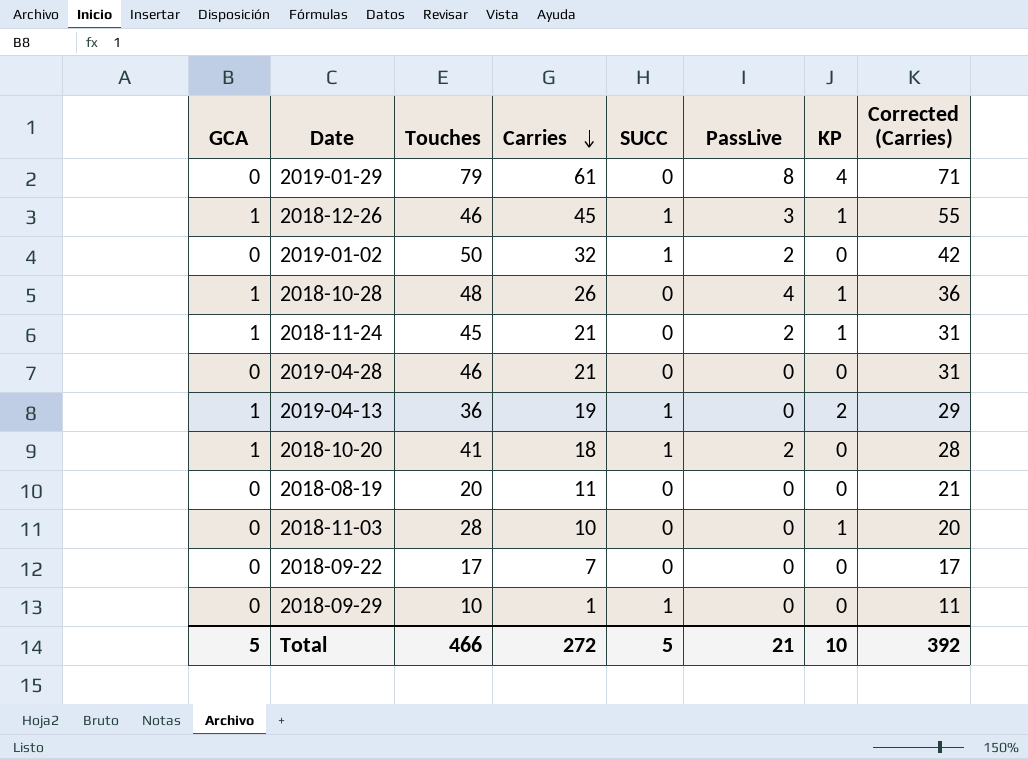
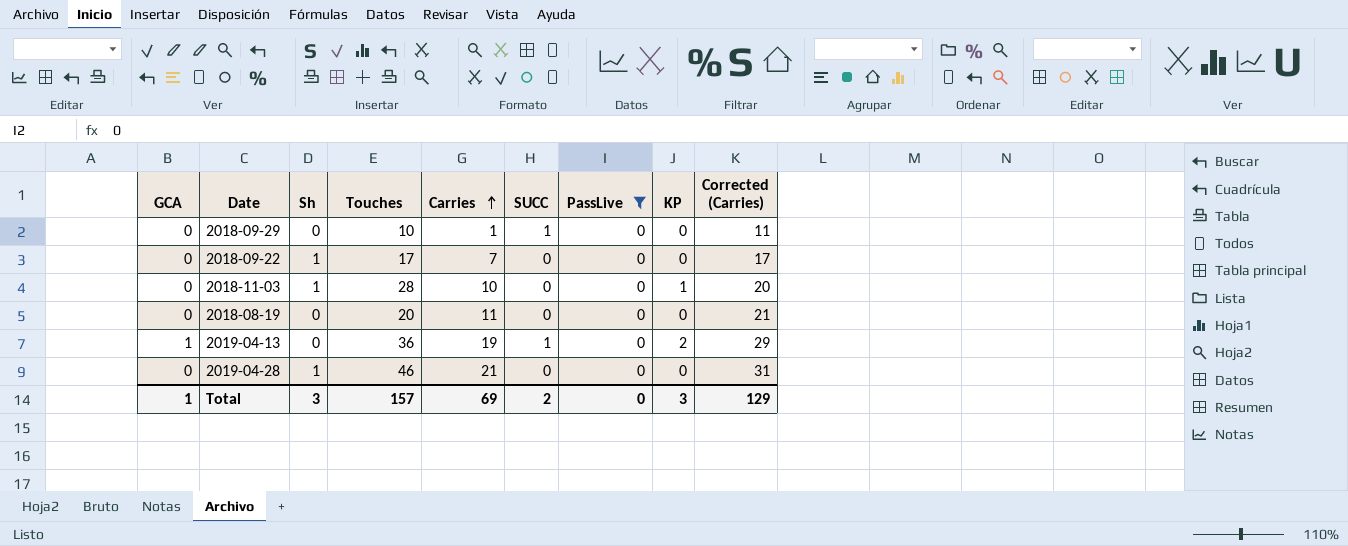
filter: none -> PassLive = 0
row order: Carries descending -> Carries ascending
column Sh | position: none -> 3
Total | GCA: 5 -> 1
Total | Touches: 466 -> 157
Total | Carries: 272 -> 69
Total | SUCC: 5 -> 2
Total | PassLive: 21 -> 0
Total | KP: 10 -> 3
Total | Corrected (Carries): 392 -> 129

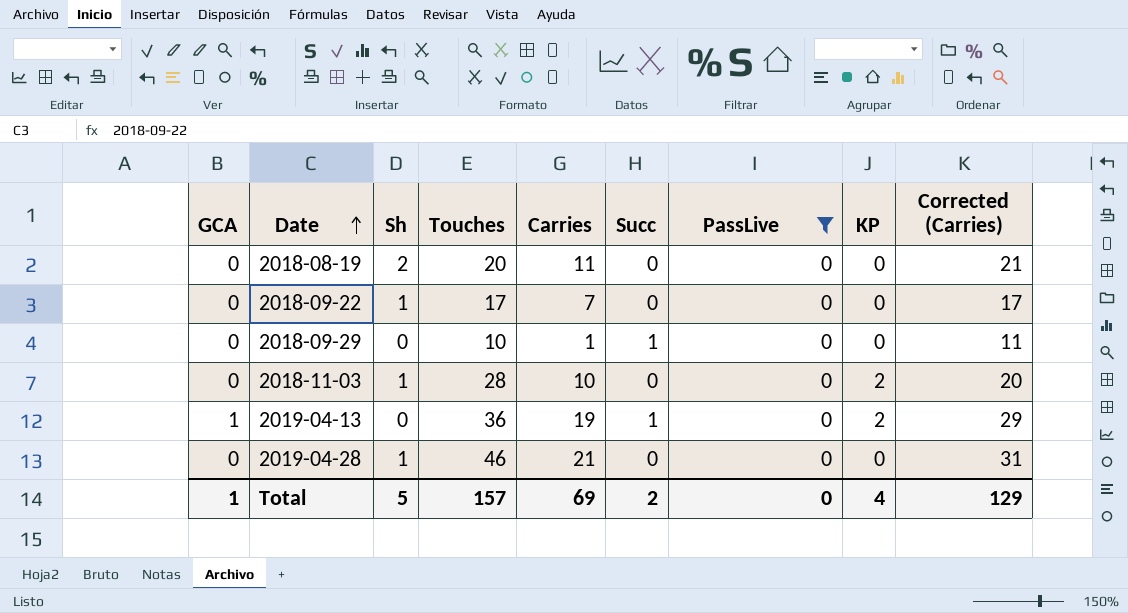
row order: Carries ascending -> Date ascending
column name: SUCC -> Succ
2018-08-19 | Sh: 0 -> 2
2018-11-03 | KP: 1 -> 2
Total | Sh: 3 -> 5
Total | KP: 3 -> 4

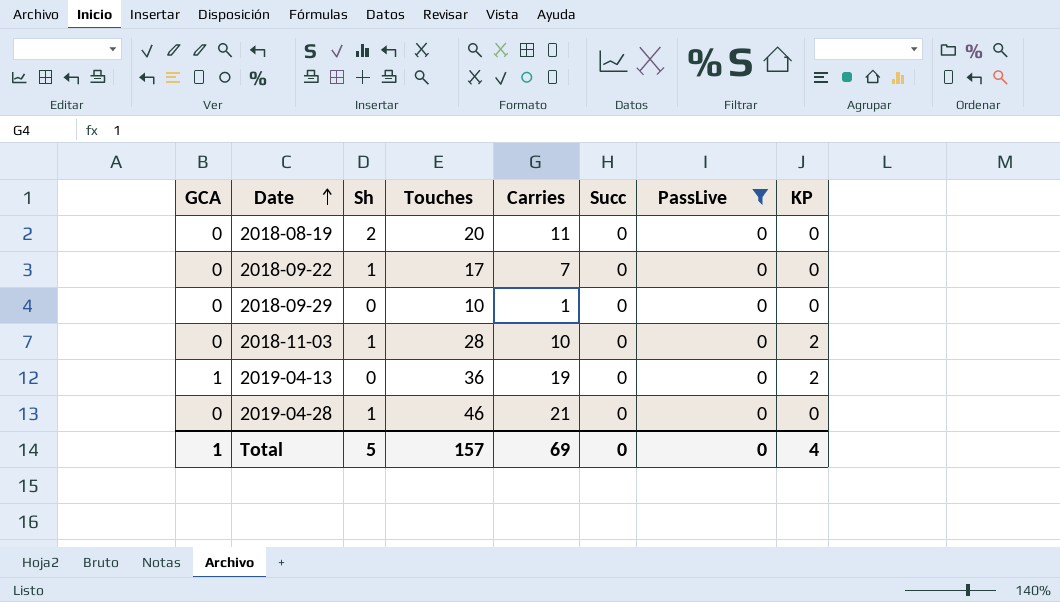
column Corrected (Carries) | formula: [Carries] + 10 -> none
2018-09-29 | Succ: 1 -> 0
2019-04-13 | Succ: 1 -> 0
Total | Succ: 2 -> 0

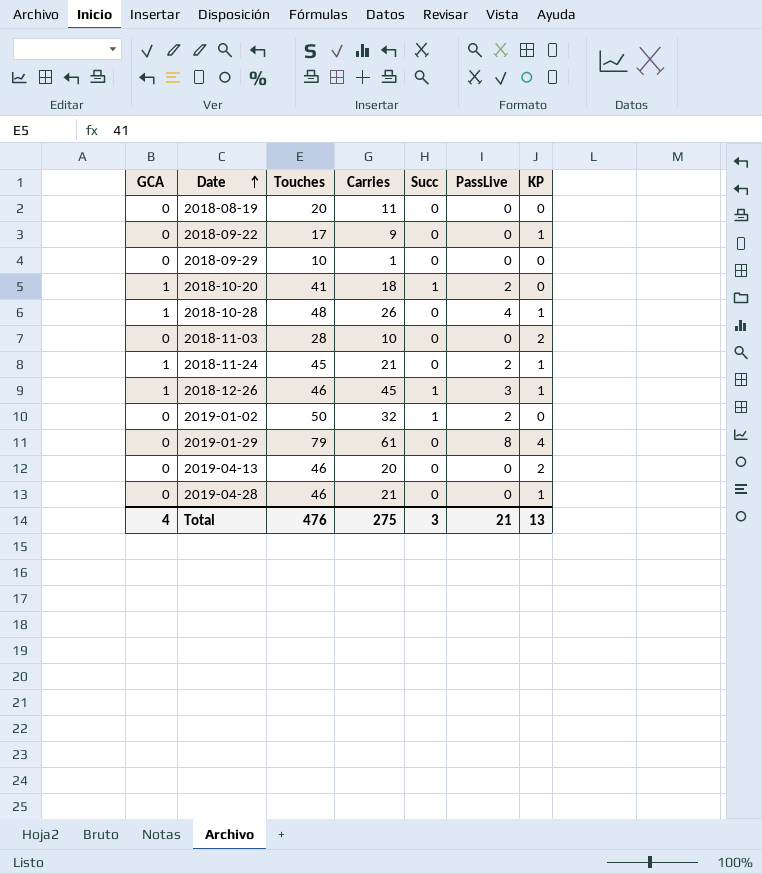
filter: PassLive = 0 -> none
column Sh | position: 3 -> none
2018-09-22 | Carries: 7 -> 9
2018-09-22 | KP: 0 -> 1
2019-04-13 | GCA: 1 -> 0
2019-04-13 | Touches: 36 -> 46
2019-04-13 | Carries: 19 -> 20
2019-04-28 | KP: 0 -> 1
Total | GCA: 1 -> 4
Total | Touches: 157 -> 476
Total | Carries: 69 -> 275
Total | Succ: 0 -> 3
Total | PassLive: 0 -> 21
Total | KP: 4 -> 13

